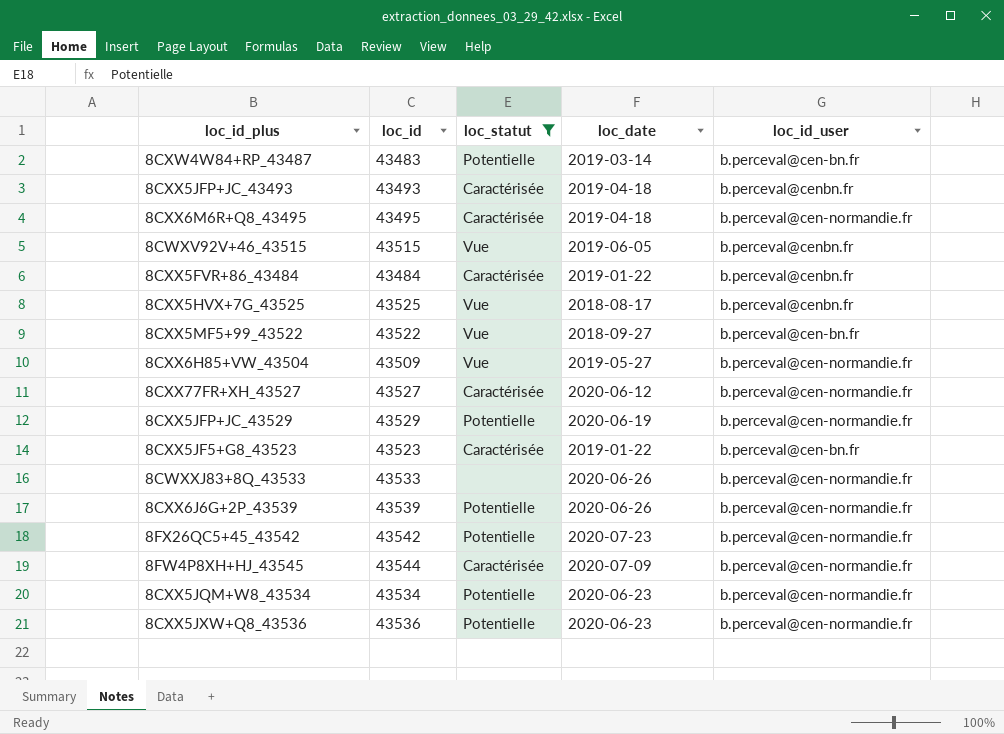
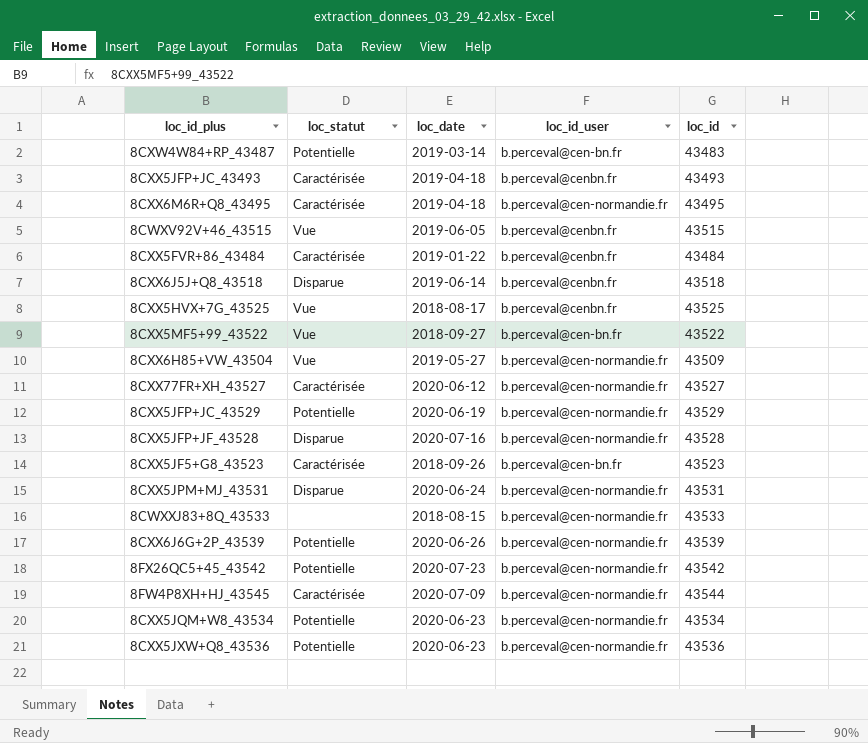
filter: loc_statut != Disparue -> none
column loc_id | position: 2 -> 5
8CXX5JF5+G8_43523 | loc_date: 2019-01-22 -> 2018-09-26
8CWXXJ83+8Q_43533 | loc_date: 2020-06-26 -> 2018-08-15

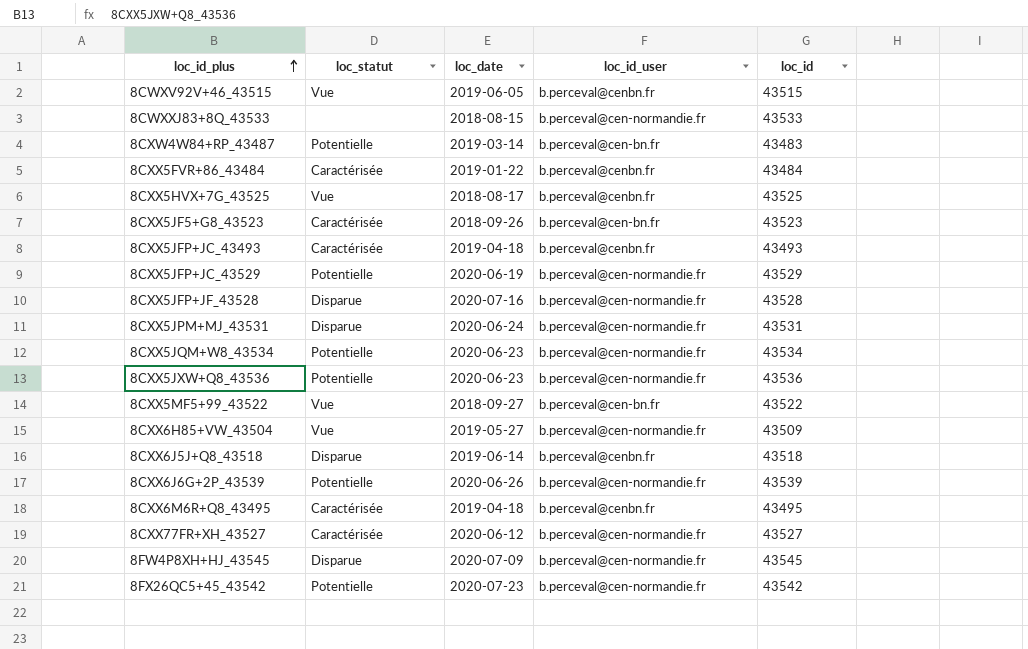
row order: none -> loc_id_plus ascending
8CXX6M6R+Q8_43495 | loc_id_user: b.perceval@cen-normandie.fr -> b.perceval@cenbn.fr
8FW4P8XH+HJ_43545 | loc_statut: Caractérisée -> Disparue
8FW4P8XH+HJ_43545 | loc_id: 43544 -> 43545

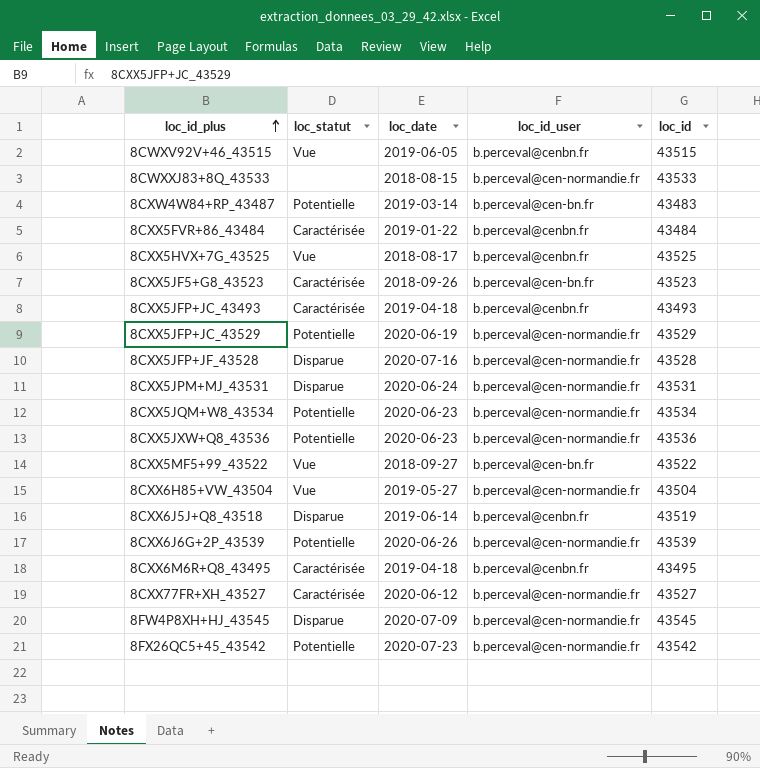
8CXX6H85+VW_43504 | loc_id: 43509 -> 43504
8CXX6J5J+Q8_43518 | loc_id: 43518 -> 43519

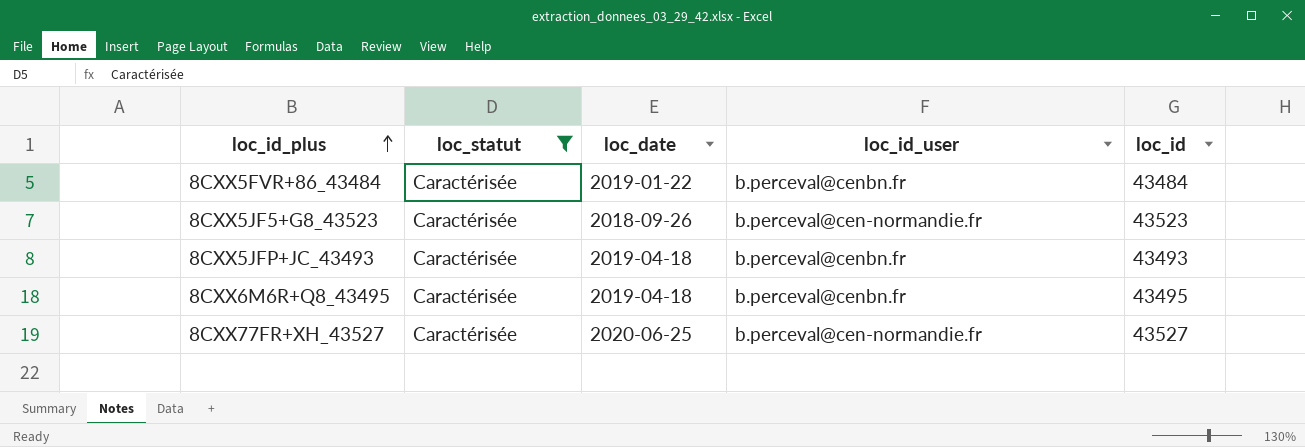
filter: none -> loc_statut = Caractérisée
8CXX5JF5+G8_43523 | loc_id_user: b.perceval@cen-bn.fr -> b.perceval@cen-normandie.fr
8CXX77FR+XH_43527 | loc_date: 2020-06-12 -> 2020-06-25

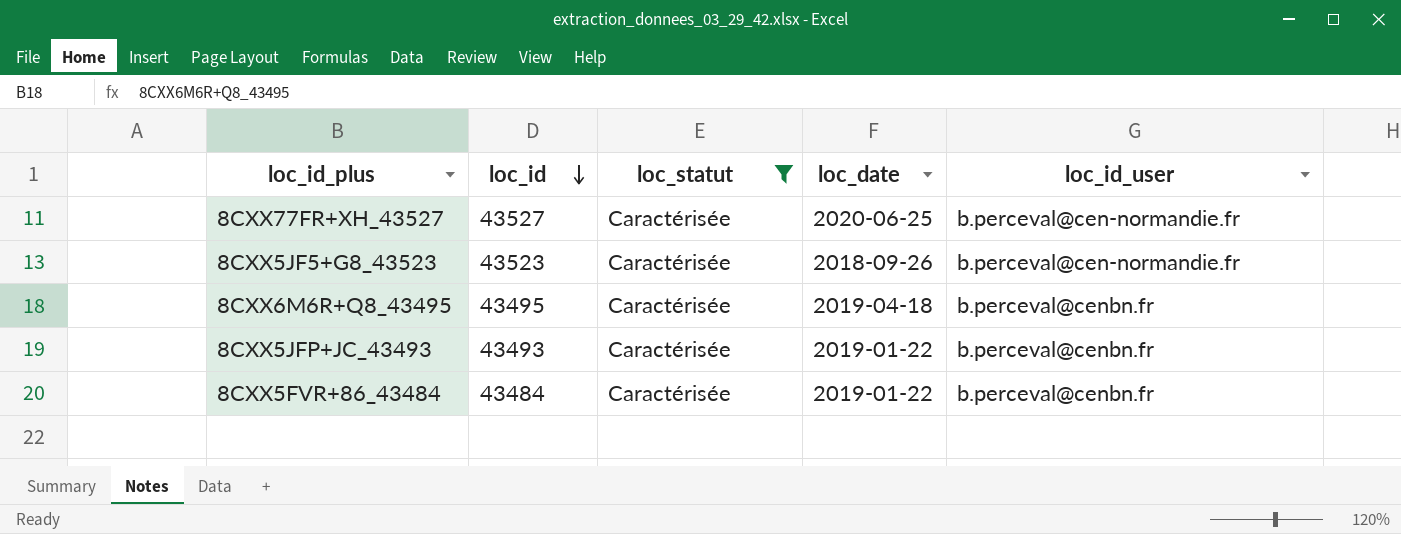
row order: loc_id_plus ascending -> loc_id descending
column loc_id | position: 5 -> 2
8CXX5JFP+JC_43493 | loc_date: 2019-04-18 -> 2019-01-22

